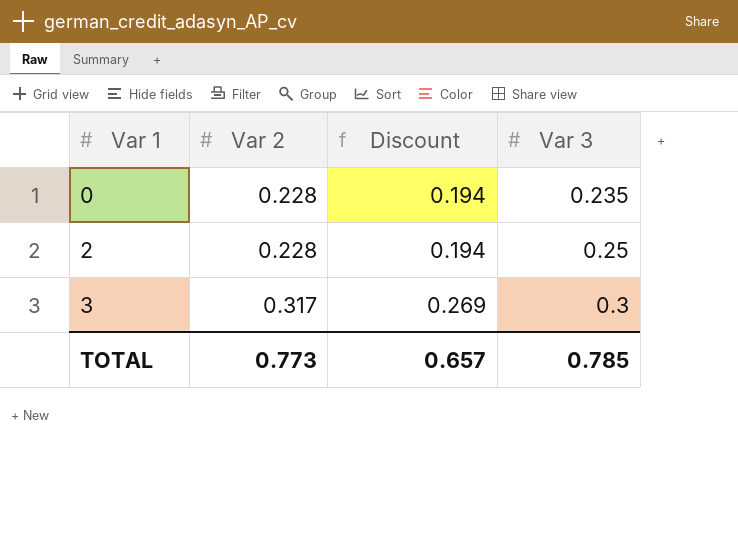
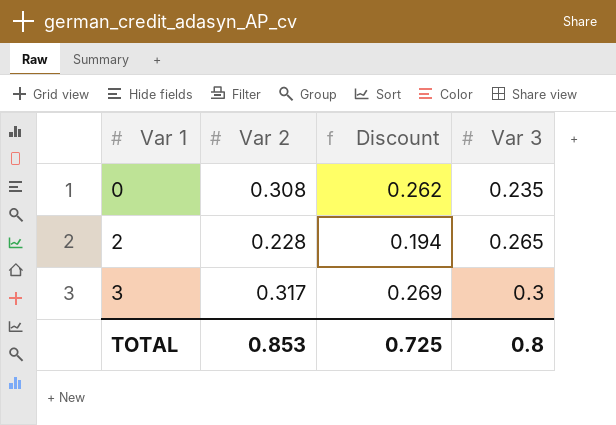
0 | Var 2: 0.228 -> 0.308
0 | Discount: 0.194 -> 0.262
2 | Var 3: 0.25 -> 0.265
TOTAL | Var 2: 0.773 -> 0.853
TOTAL | Discount: 0.657 -> 0.725
TOTAL | Var 3: 0.785 -> 0.8

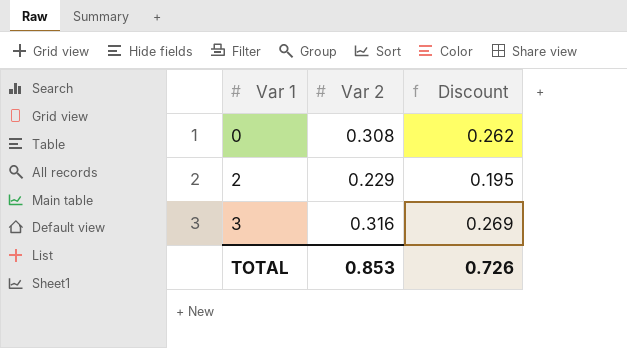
column Var 3 | position: 4 -> none
2 | Var 2: 0.228 -> 0.229
2 | Discount: 0.194 -> 0.195
3 | Var 2: 0.317 -> 0.316
TOTAL | Discount: 0.725 -> 0.726

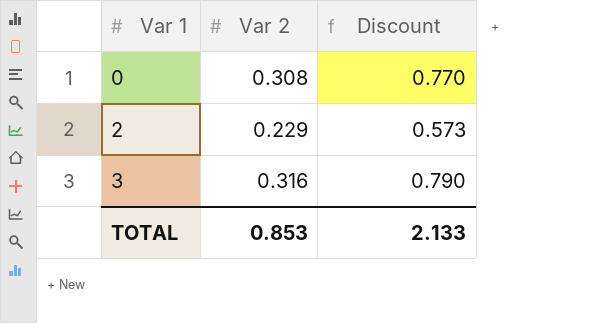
column Discount | formula: [Var 2] * 0.85 -> [Var 2] * 2.5
TOTAL | Discount: 0.726 -> 2.133

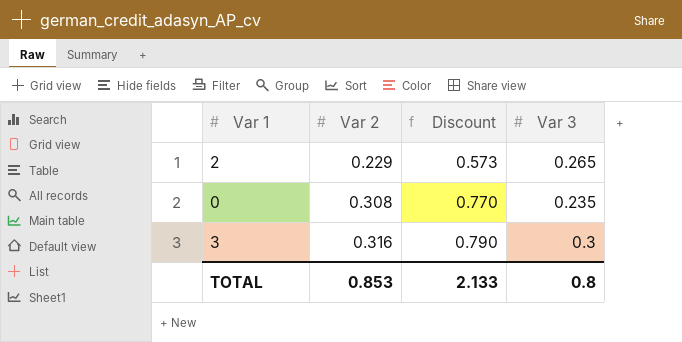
row order: Var 1 ascending -> Var 2 ascending
column Var 3 | position: none -> 4

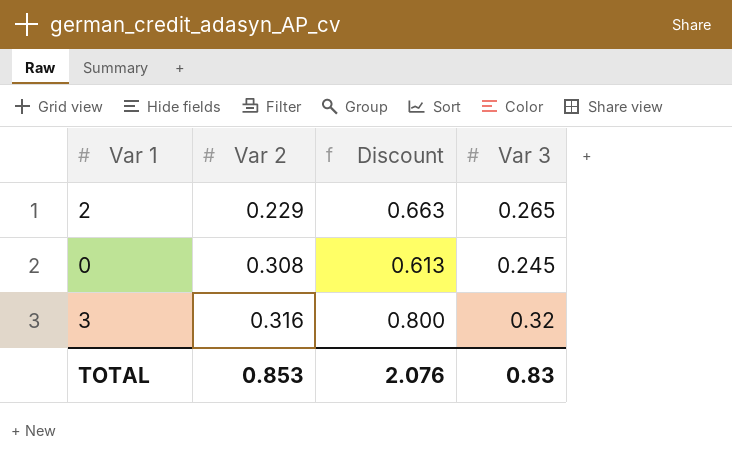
column Discount | formula: [Var 2] * 2.5 -> [Var 3] * 2.5
0 | Var 3: 0.235 -> 0.245
3 | Var 3: 0.3 -> 0.32
TOTAL | Discount: 2.133 -> 2.076
TOTAL | Var 3: 0.8 -> 0.83

